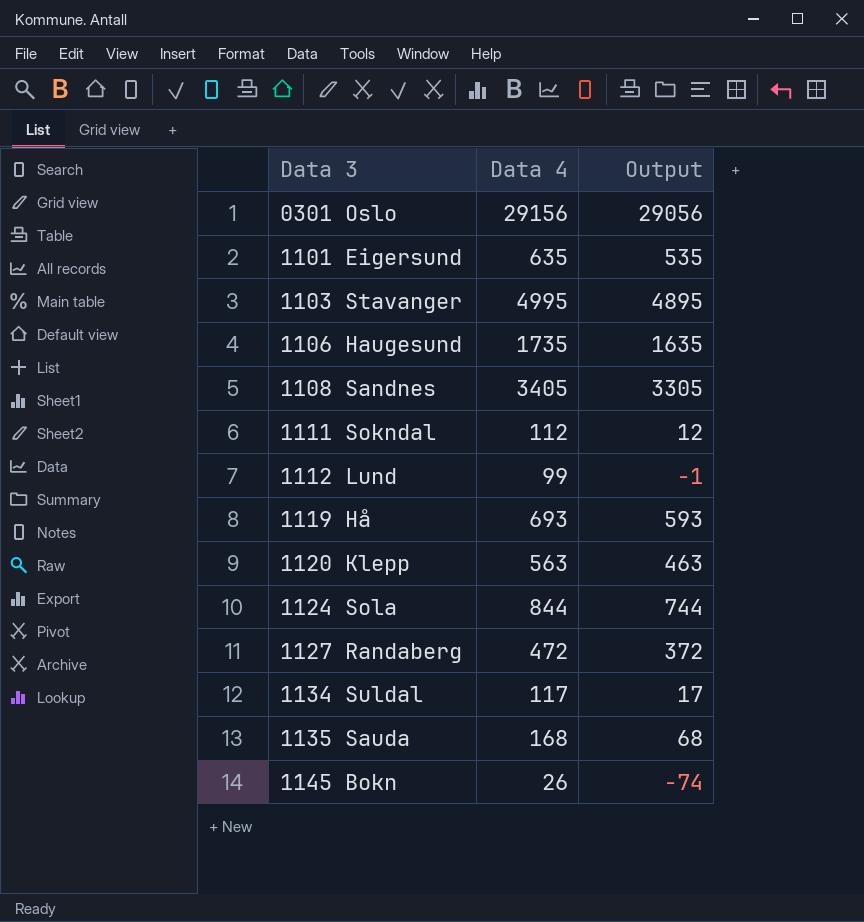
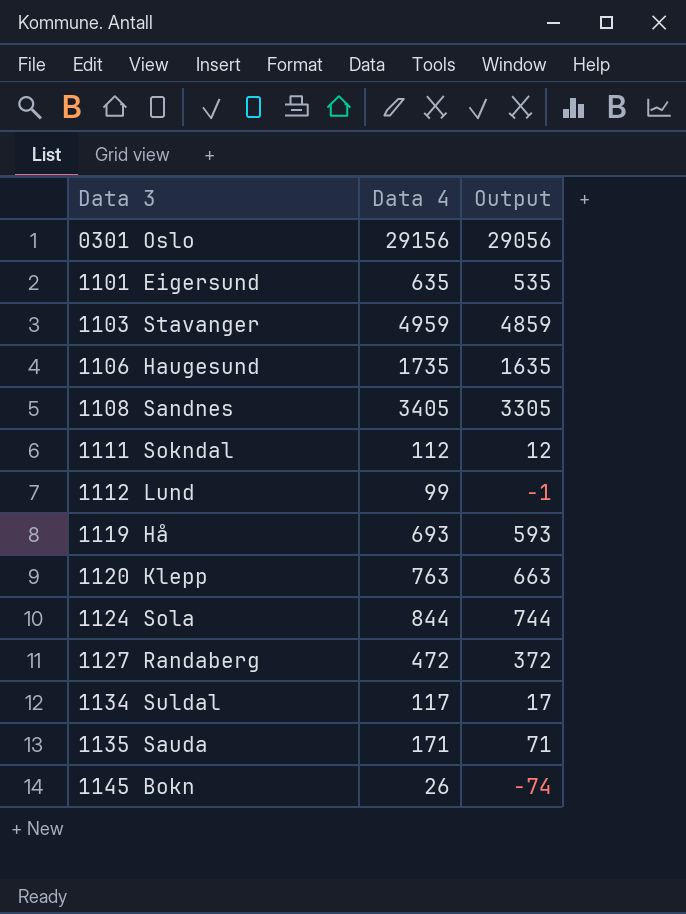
1103 Stavanger | Data 4: 4995 -> 4959
1103 Stavanger | Output: 4895 -> 4859
1120 Klepp | Data 4: 563 -> 763
1120 Klepp | Output: 463 -> 663
1135 Sauda | Data 4: 168 -> 171
1135 Sauda | Output: 68 -> 71

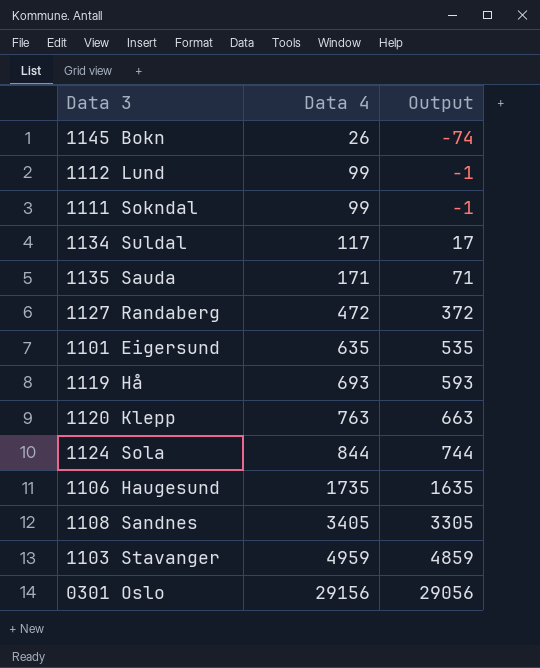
row order: Data 3 ascending -> Data 4 ascending
1111 Sokndal | Data 4: 112 -> 99
1111 Sokndal | Output: 12 -> -1

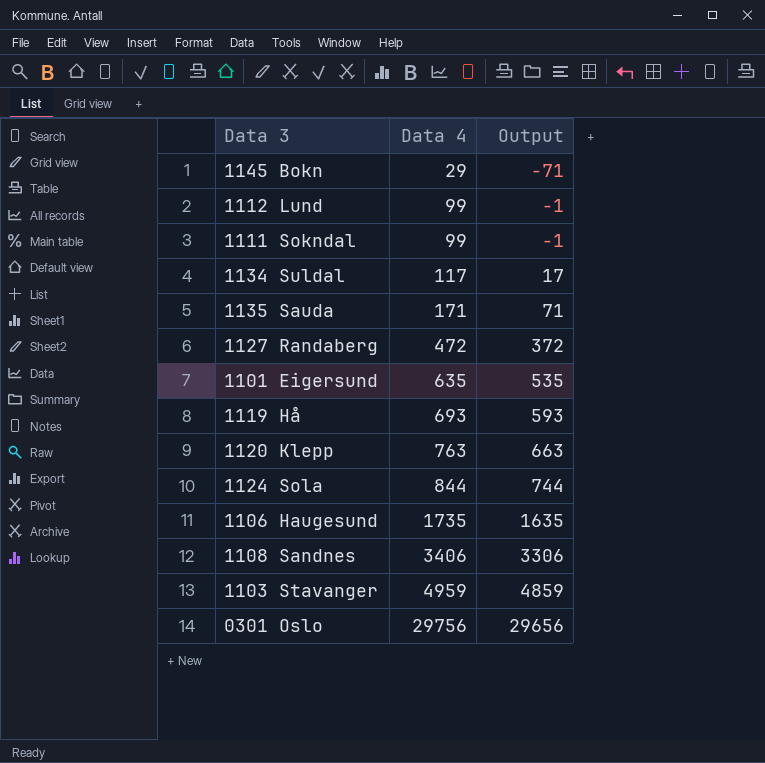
1145 Bokn | Data 4: 26 -> 29
1145 Bokn | Output: -74 -> -71
1108 Sandnes | Data 4: 3405 -> 3406
1108 Sandnes | Output: 3305 -> 3306
0301 Oslo | Data 4: 29156 -> 29756
0301 Oslo | Output: 29056 -> 29656

